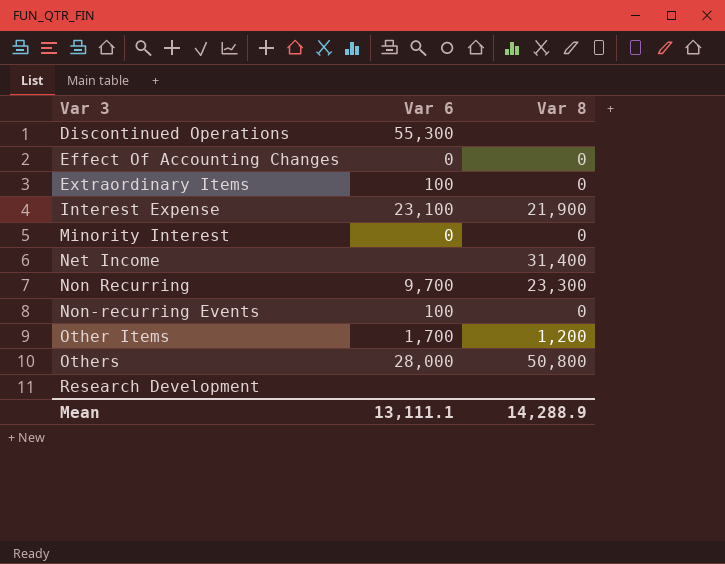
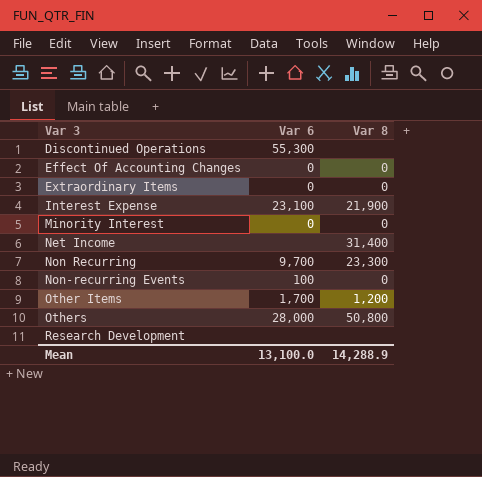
Extraordinary Items | Var 6: 100 -> 0
Mean | Var 6: 13,111.1 -> 13,100.0

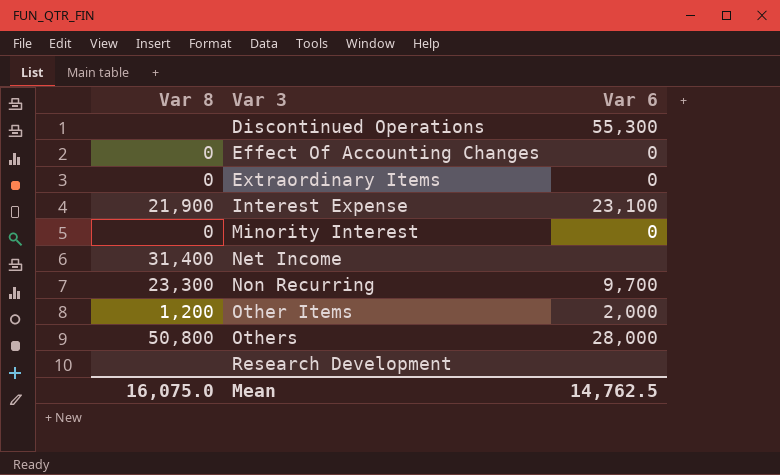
column Var 8 | position: 3 -> 1
row Non-recurring Events: 100 | 0 -> none
Other Items | Var 6: 1,700 -> 2,000
Mean | Var 8: 14,288.9 -> 16,075.0
Mean | Var 6: 13,100.0 -> 14,762.5

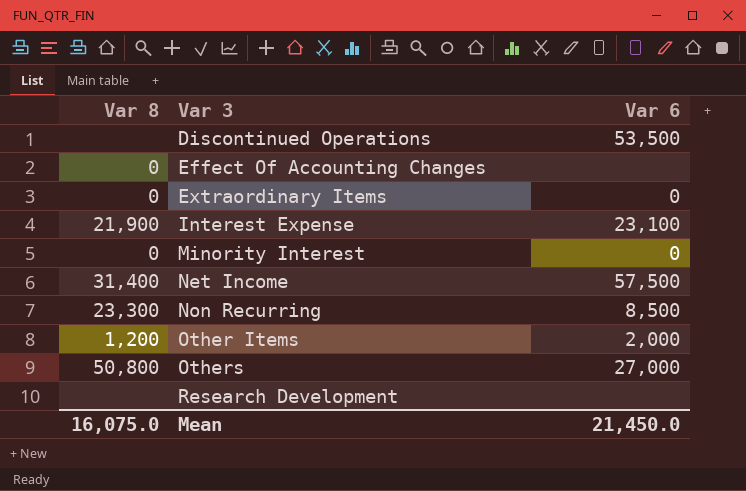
Discontinued Operations | Var 6: 55,300 -> 53,500
Effect Of Accounting Changes | Var 6: 0 -> none
Net Income | Var 6: none -> 57,500
Non Recurring | Var 6: 9,700 -> 8,500
Others | Var 6: 28,000 -> 27,000
Mean | Var 6: 14,762.5 -> 21,450.0

